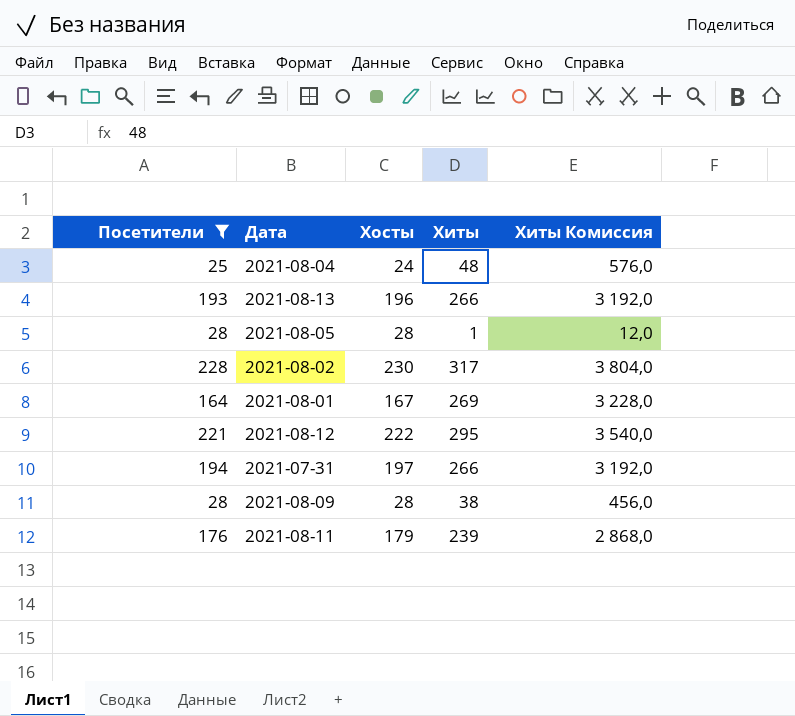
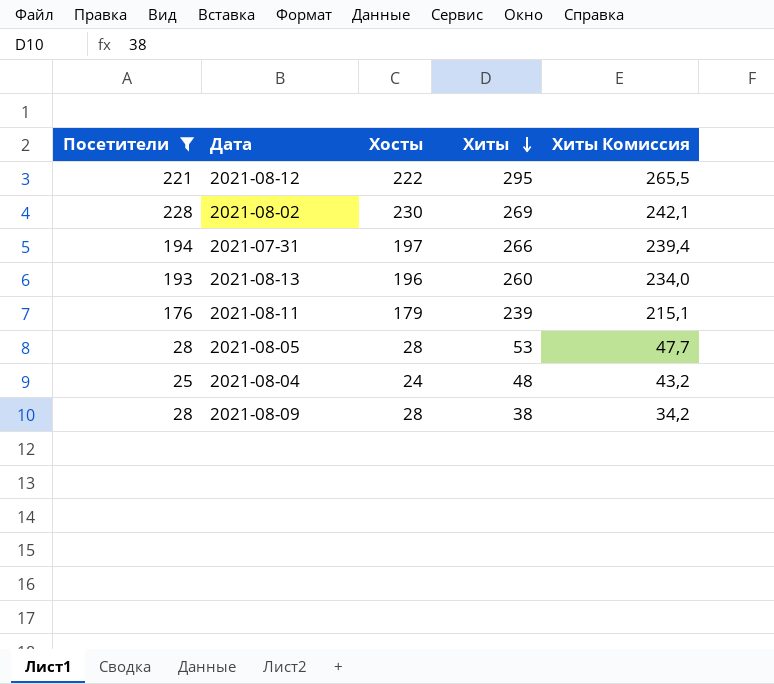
row order: none -> Хиты descending
column Хиты Комиссия | formula: [Хиты] * 12 -> [Хиты] * 0,9
row 2021-08-01: 164 | 167 | 269 | 3 228,0 -> none
2021-08-02 | Хиты: 317 -> 269
2021-08-13 | Хиты: 266 -> 260
2021-08-05 | Хиты: 1 -> 53

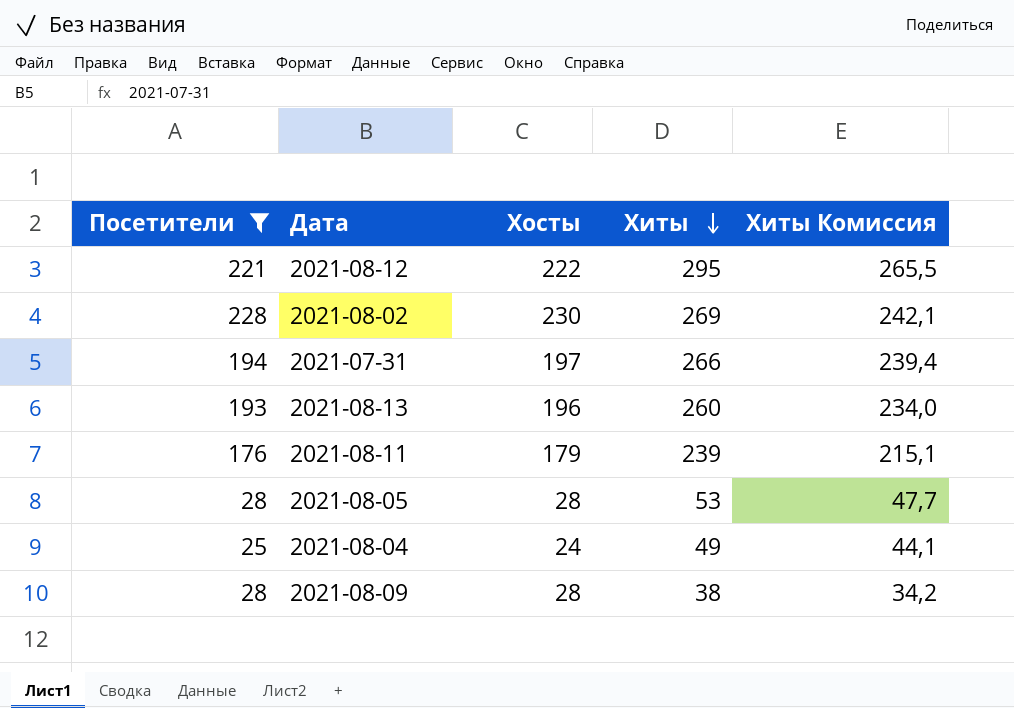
2021-08-04 | Хиты: 48 -> 49
2021-08-04 | Хиты Комиссия: 43,2 -> 44,1

